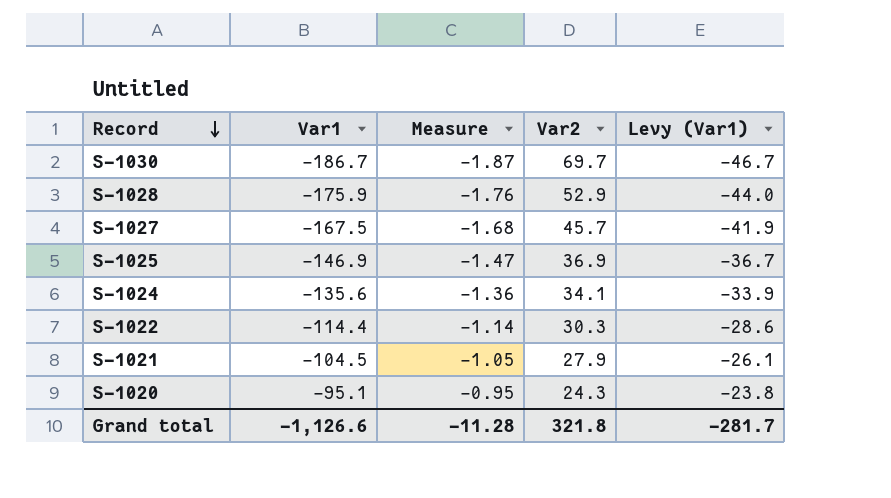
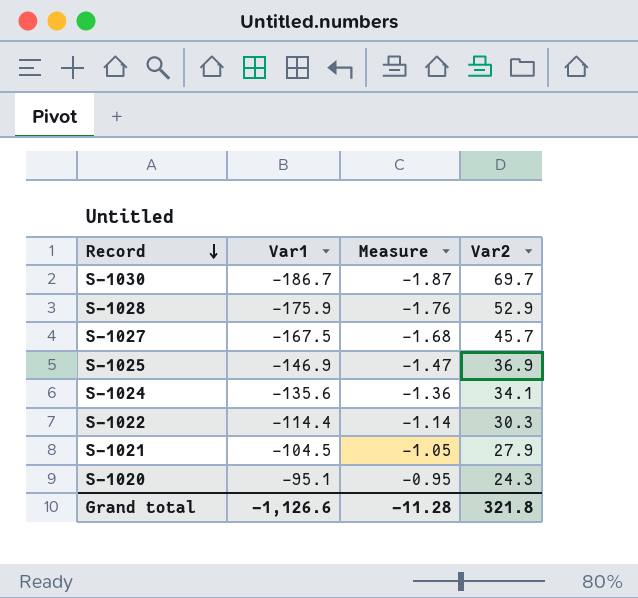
column Levy (Var1) | formula: [Var1] * 0.25 -> none

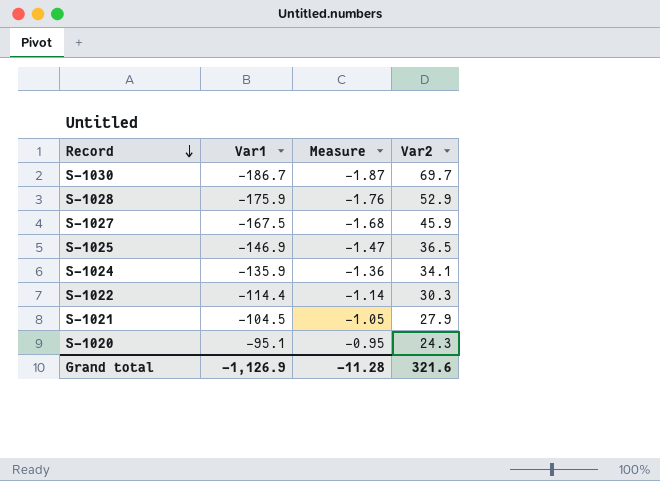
S-1027 | Var2: 45.7 -> 45.9
S-1025 | Var2: 36.9 -> 36.5
S-1024 | Var1: -135.6 -> -135.9
Grand total | Var1: -1,126.6 -> -1,126.9
Grand total | Var2: 321.8 -> 321.6

